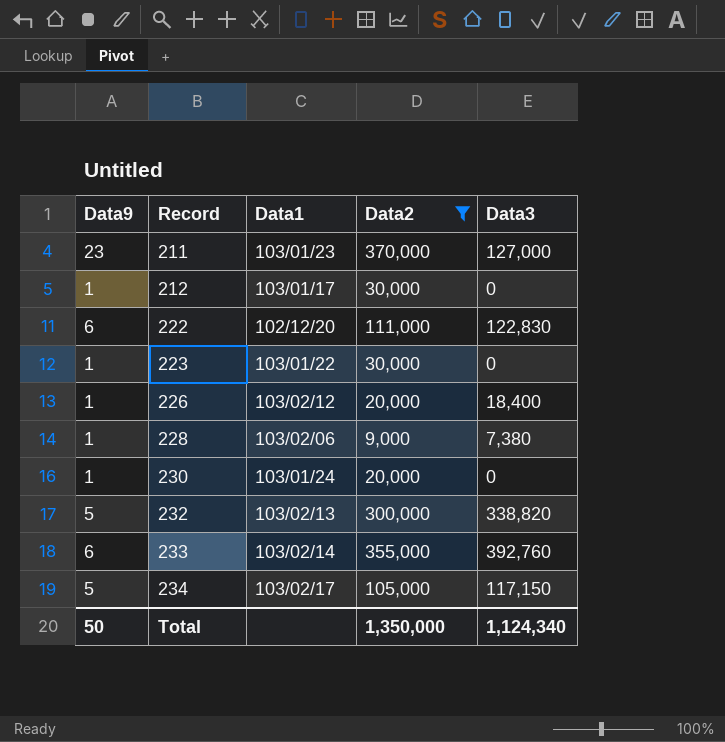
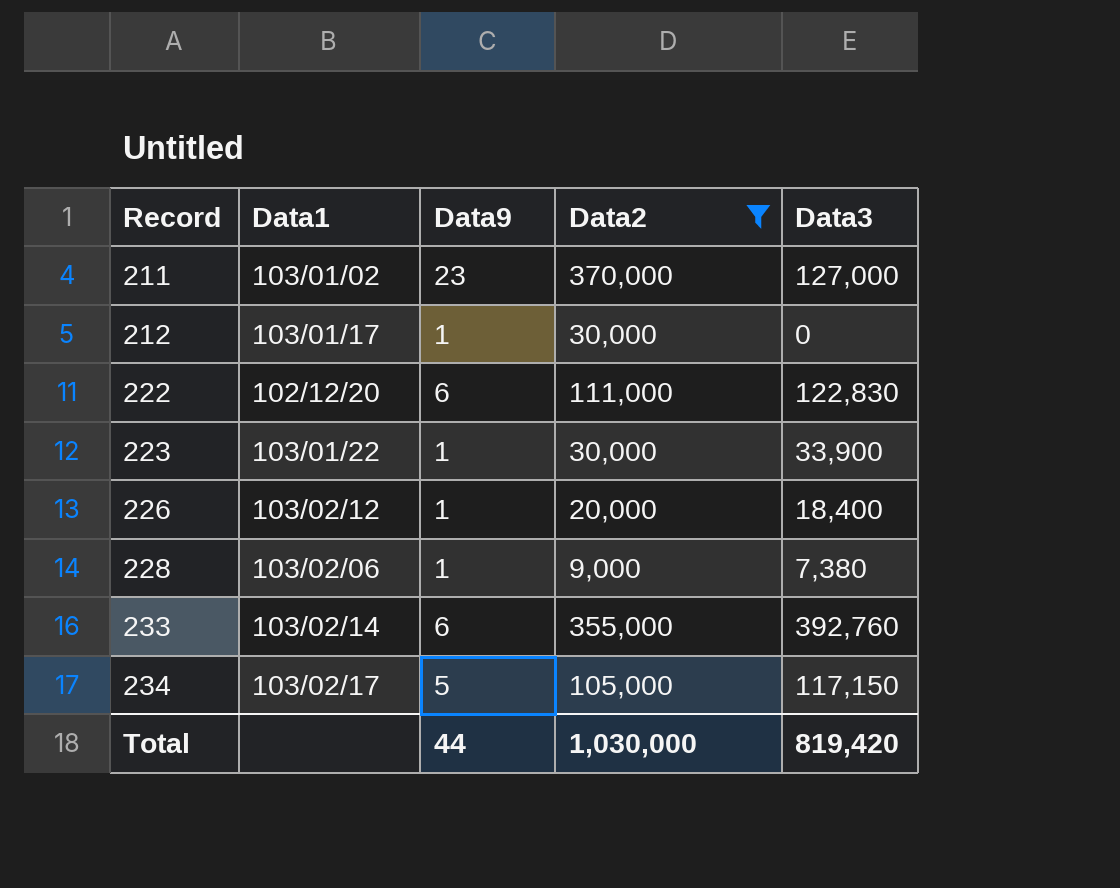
column Data9 | position: 1 -> 3
row 230: 1 | 103/01/24 | 20,000 | 0 -> none
row 232: 5 | 103/02/13 | 300,000 | 338,820 -> none
211 | Data1: 103/01/23 -> 103/01/02
223 | Data3: 0 -> 33,900
Total | Data9: 50 -> 44
Total | Data2: 1,350,000 -> 1,030,000
Total | Data3: 1,124,340 -> 819,420

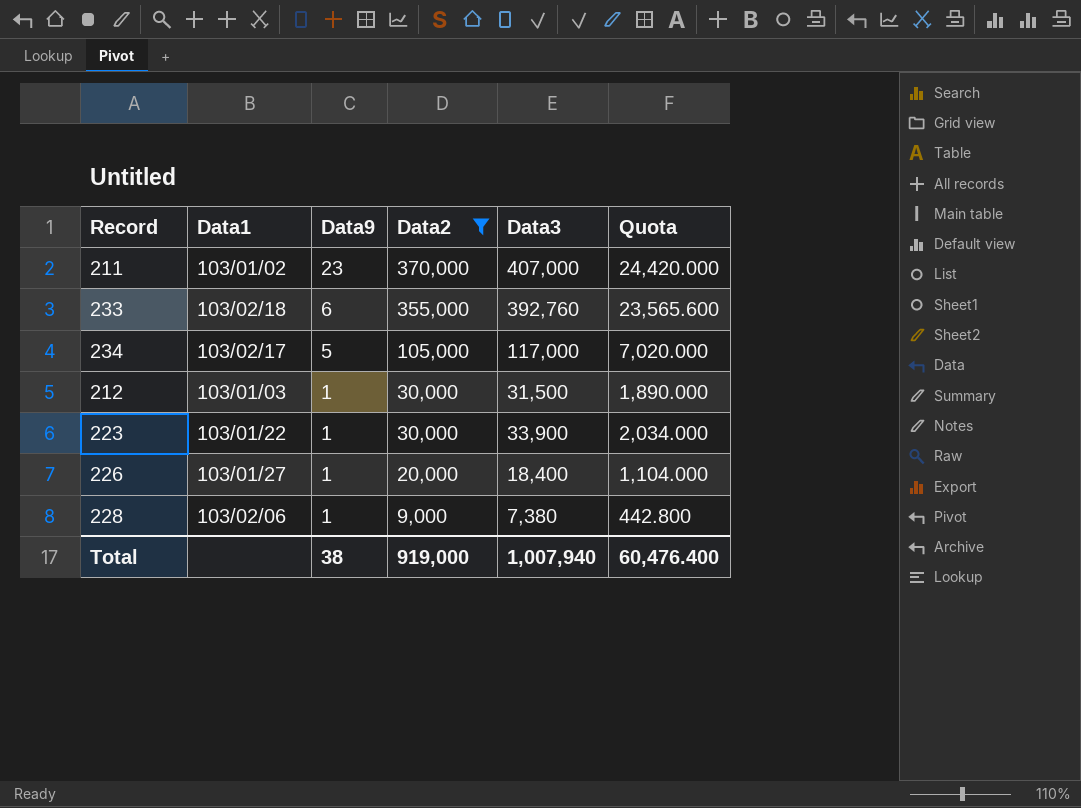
row order: Record ascending -> Data9 descending
column Quota | formula: none -> [Data3] * 0.06
row 222: 102/12/20 | 6 | 111,000 | 122,830 -> none
211 | Data3: 127,000 -> 407,000
233 | Data1: 103/02/14 -> 103/02/18
234 | Data3: 117,150 -> 117,000
212 | Data1: 103/01/17 -> 103/01/03
212 | Data3: 0 -> 31,500
226 | Data1: 103/02/12 -> 103/01/27
Total | Data9: 44 -> 38
Total | Data2: 1,030,000 -> 919,000
Total | Data3: 819,420 -> 1,007,940

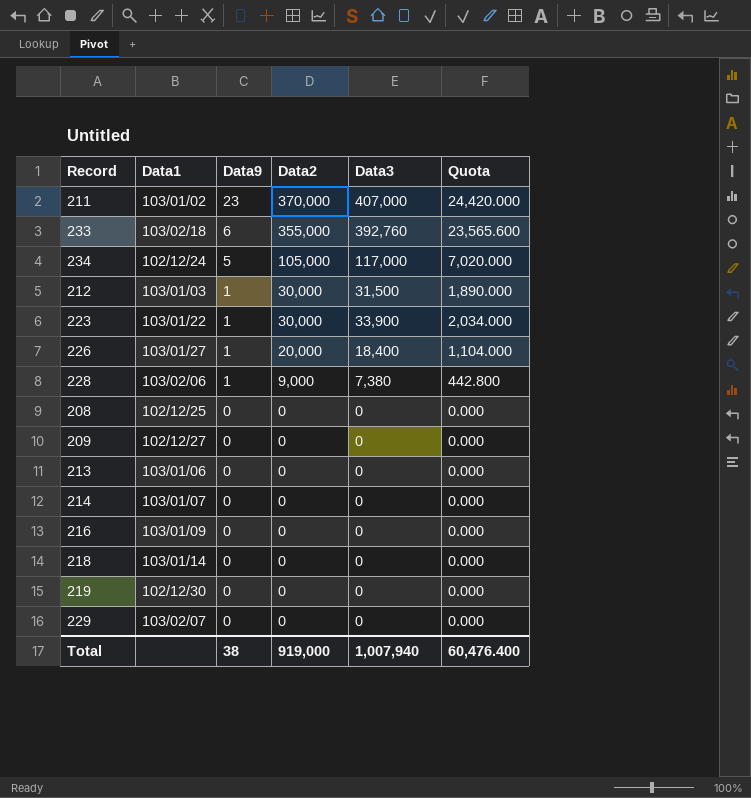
filter: Data2 != 0 -> none
234 | Data1: 103/02/17 -> 102/12/24

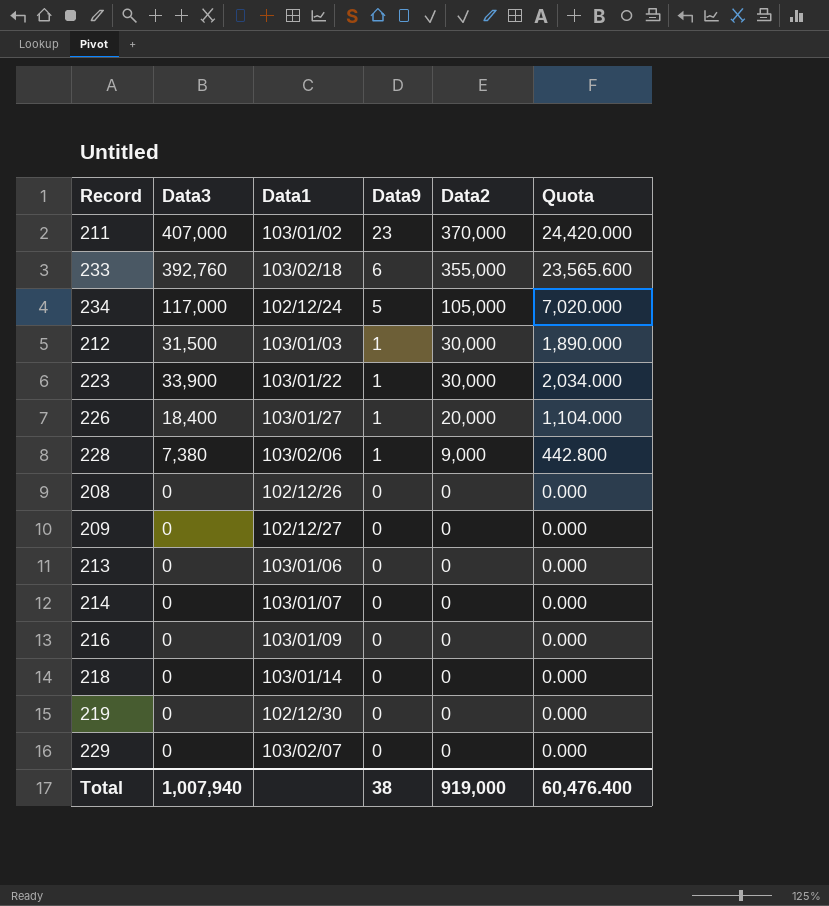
column Data3 | position: 5 -> 2
208 | Data1: 102/12/25 -> 102/12/26

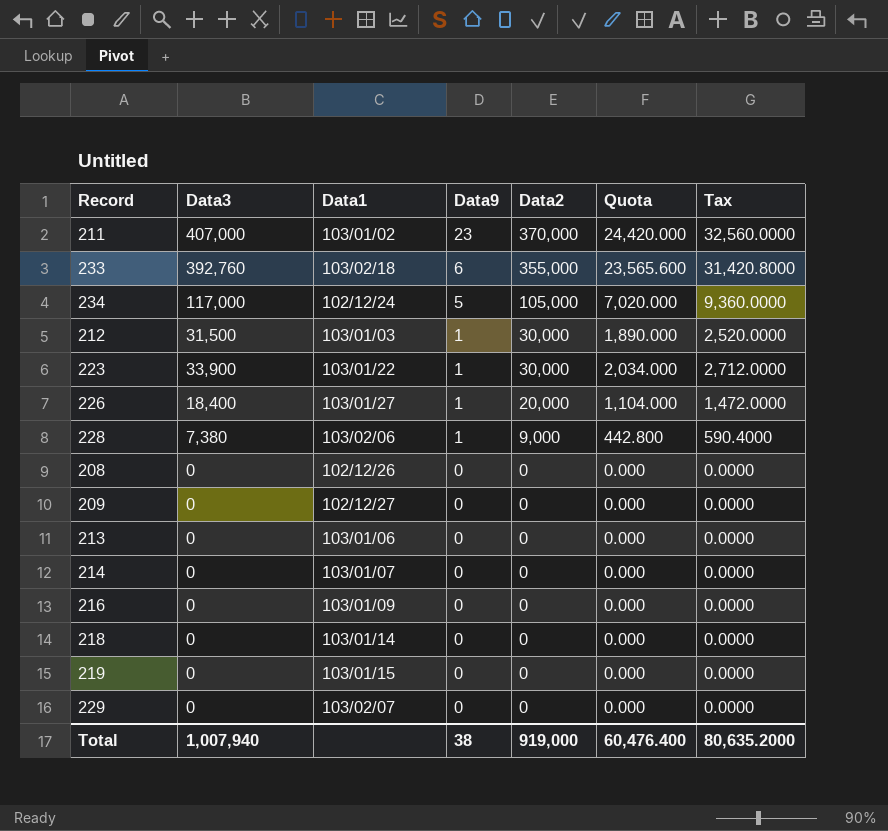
column Tax | formula: none -> [Data3] * 0.08
219 | Data1: 102/12/30 -> 103/01/15

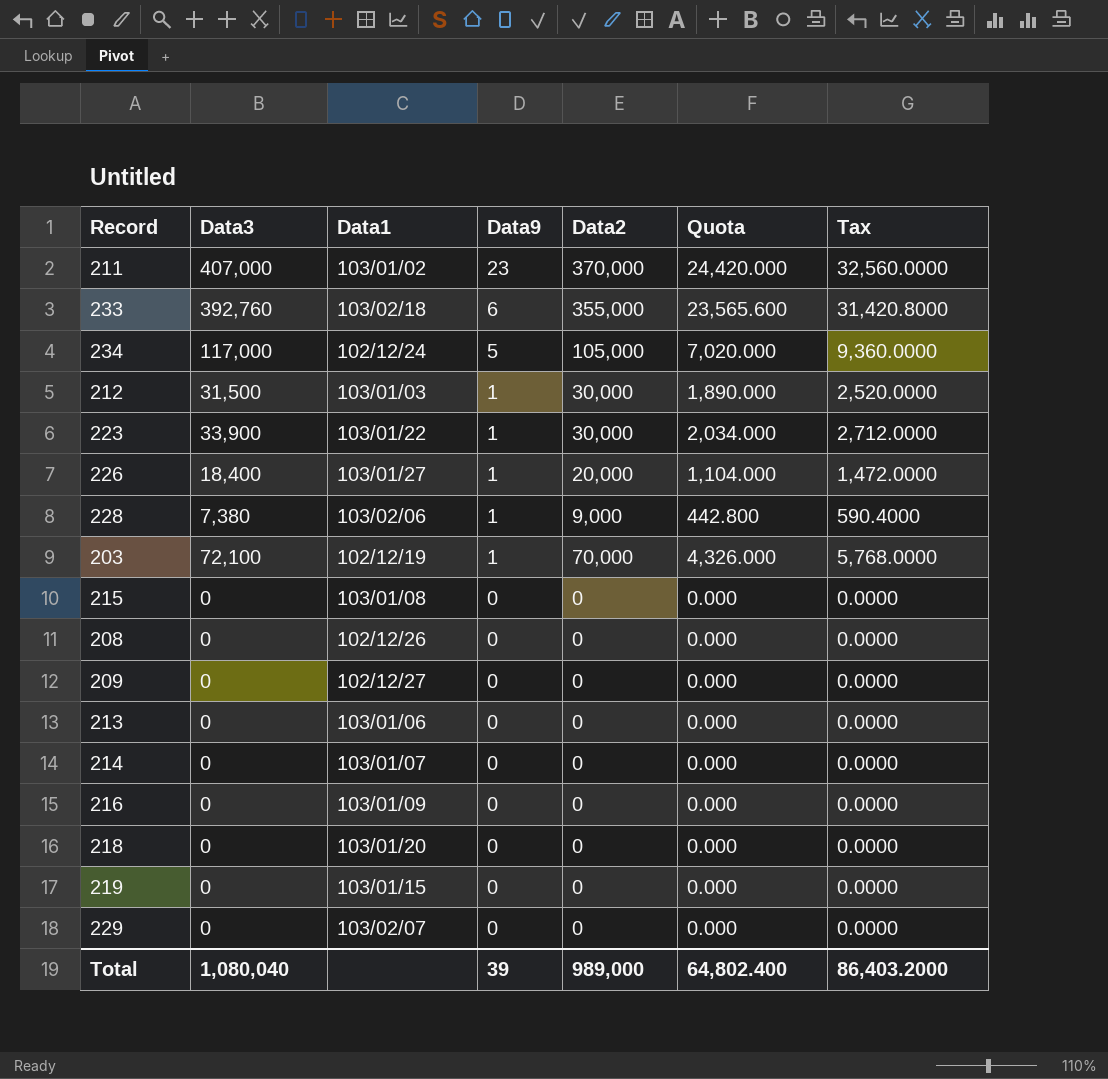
row 203: none -> 72,100 | 102/12/19 | 1 | 70,000 | 4,326.000 | 5,768.0000
row 215: none -> 0 | 103/01/08 | 0 | 0 | 0.000 | 0.0000
218 | Data1: 103/01/14 -> 103/01/20
Total | Data3: 1,007,940 -> 1,080,040
Total | Data9: 38 -> 39
Total | Data2: 919,000 -> 989,000
Total | Quota: 60,476.400 -> 64,802.400
Total | Tax: 80,635.2000 -> 86,403.2000

